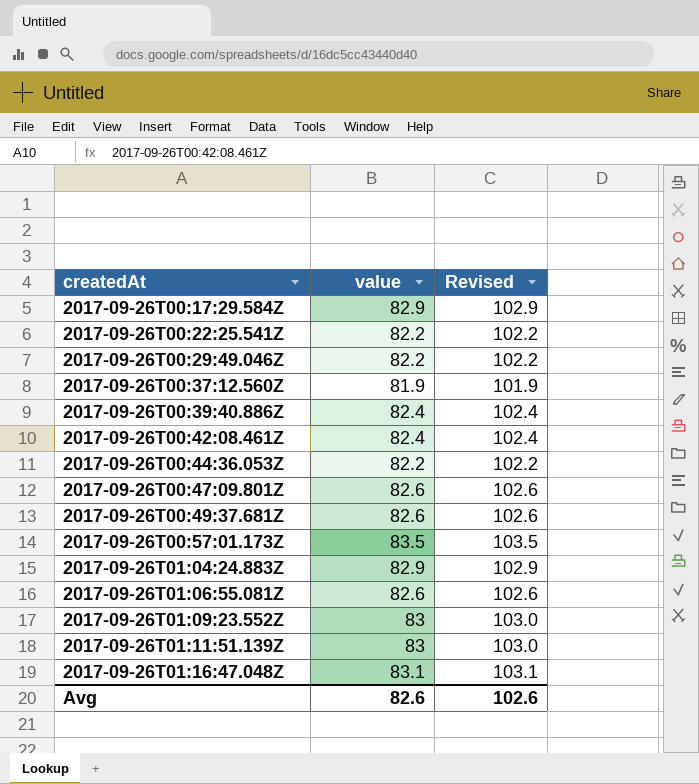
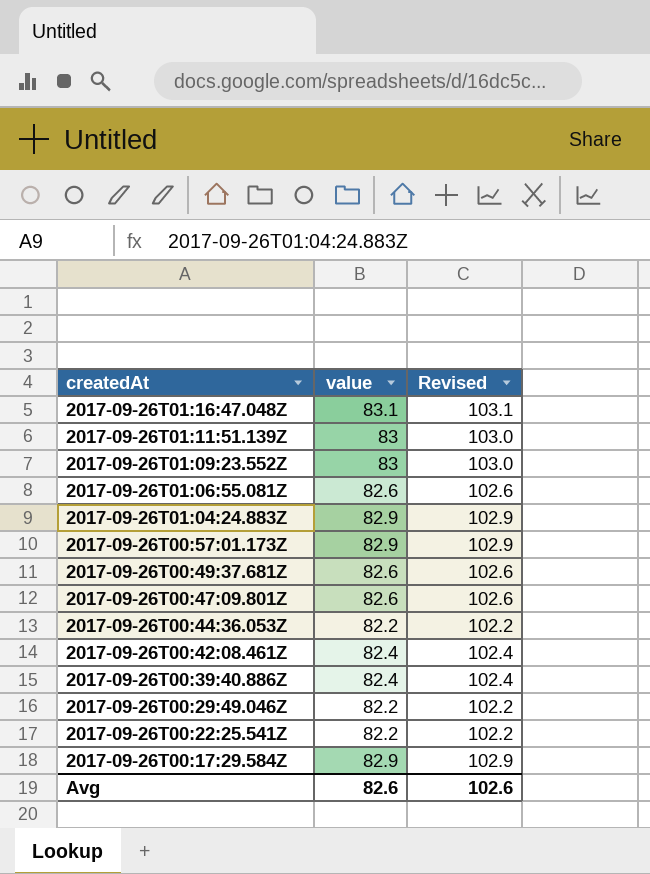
row order: createdAt ascending -> createdAt descending
row 2017-09-26T00:37:12.560Z: 81.9 | 101.9 -> none
2017-09-26T00:57:01.173Z | value: 83.5 -> 82.9
2017-09-26T00:57:01.173Z | Revised: 103.5 -> 102.9

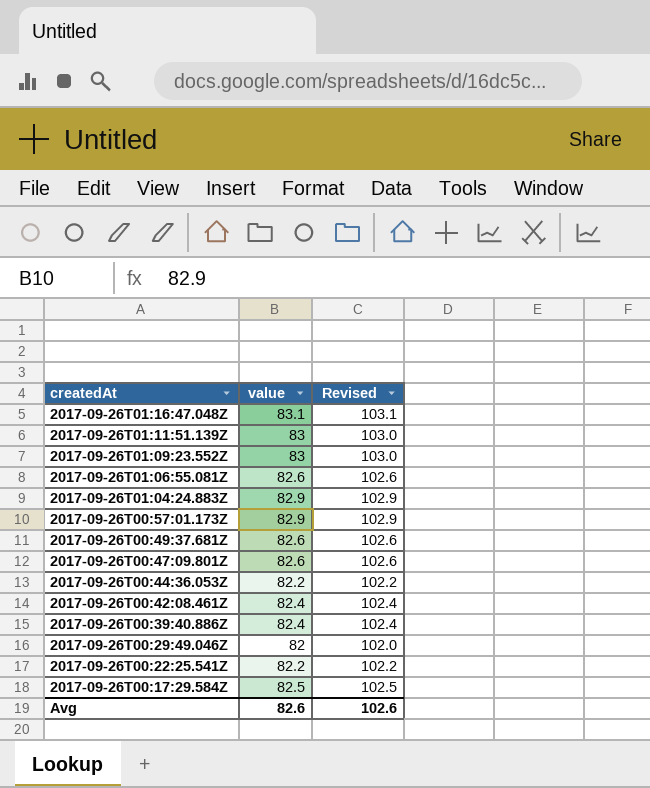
2017-09-26T00:29:49.046Z | value: 82.2 -> 82
2017-09-26T00:29:49.046Z | Revised: 102.2 -> 102.0
2017-09-26T00:17:29.584Z | value: 82.9 -> 82.5
2017-09-26T00:17:29.584Z | Revised: 102.9 -> 102.5

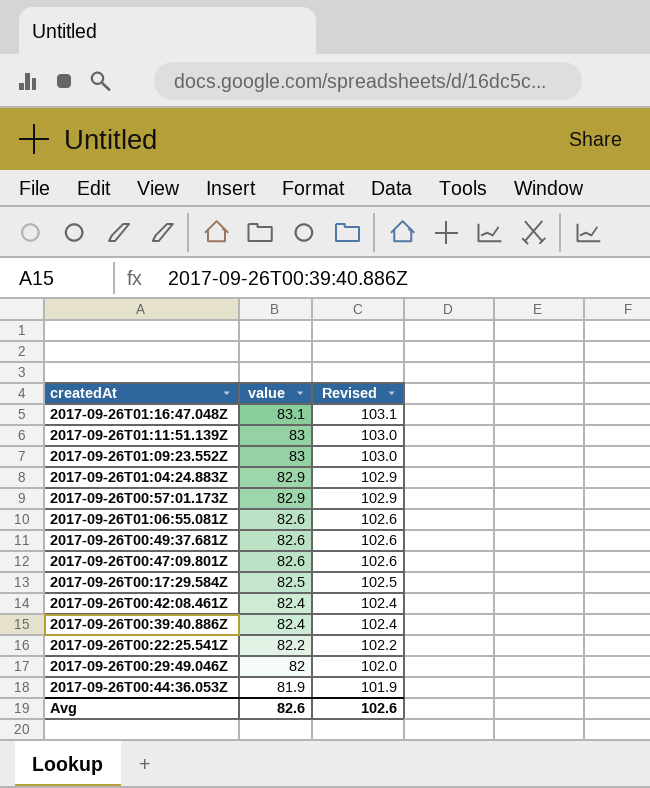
row order: createdAt descending -> value descending
2017-09-26T00:44:36.053Z | value: 82.2 -> 81.9
2017-09-26T00:44:36.053Z | Revised: 102.2 -> 101.9

